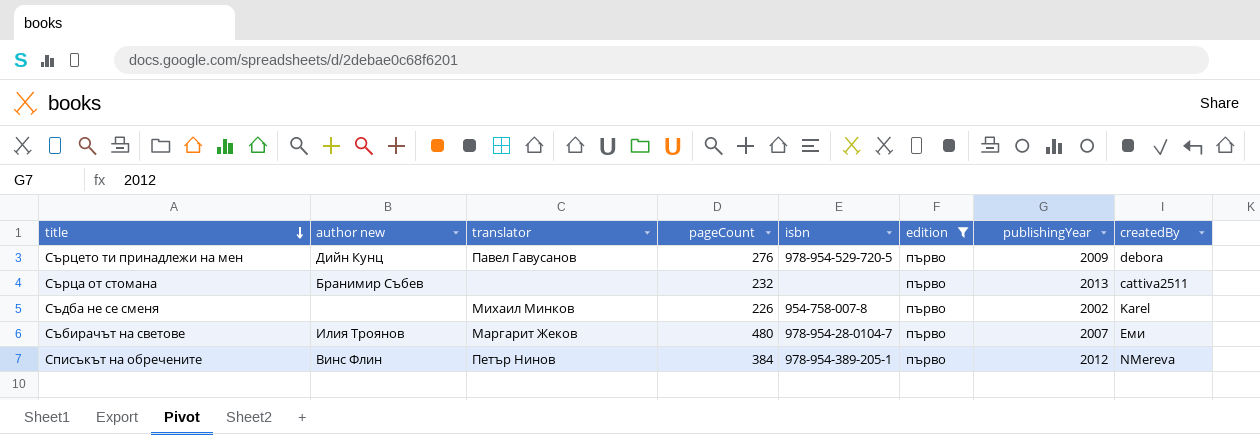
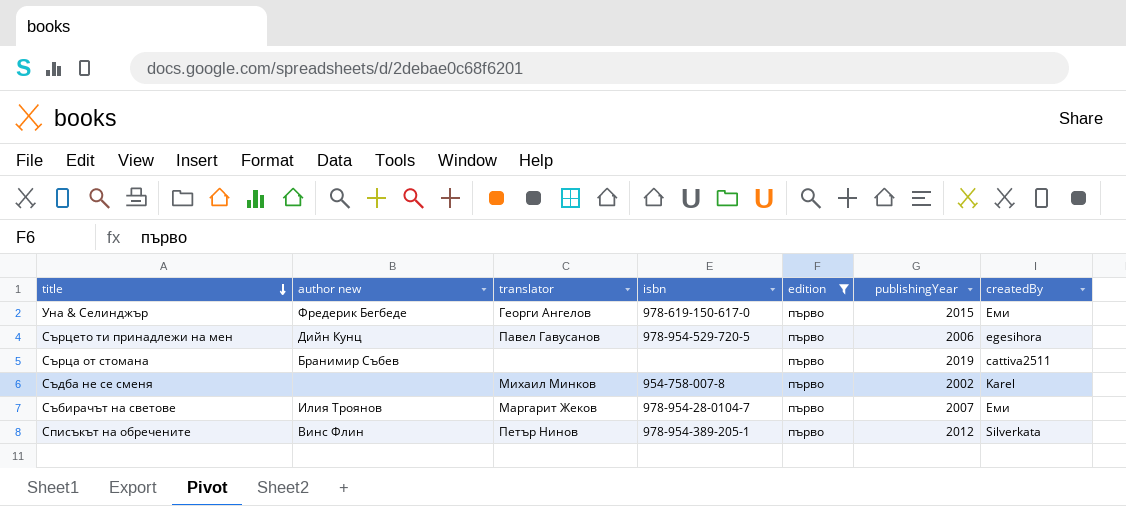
column pageCount | position: 4 -> none
row Уна & Селинджър: none -> Фредерик Бегбеде | Георги Ангелов | 978-619-150-617-0 | първо | 2015 | Еми
Сърцето ти принадлежи на мен | publishingYear: 2009 -> 2006
Сърцето ти принадлежи на мен | createdBy: debora -> egesihora
Сърца от стомана | publishingYear: 2013 -> 2019
Списъкът на обречените | createdBy: NMereva -> Silverkata

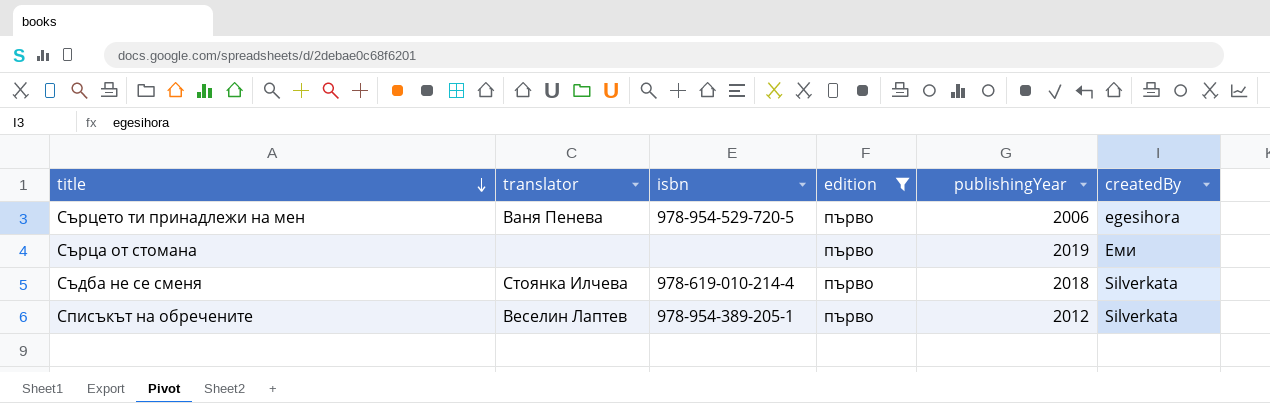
column author new | position: 2 -> none
row Уна & Селинджър: Фредерик Бегбеде | Георги Ангелов | 978-619-150-617-0 | първо | 2015 | Еми -> none
row Събирачът на светове: Илия Троянов | Маргарит Жеков | 978-954-28-0104-7 | първо | 2007 | Еми -> none
Сърцето ти принадлежи на мен | translator: Павел Гавусанов -> Ваня Пенева
Сърца от стомана | createdBy: cattiva2511 -> Еми
Съдба не се сменя | translator: Михаил Минков -> Стоянка Илчева
Съдба не се сменя | isbn: 954-758-007-8 -> 978-619-010-214-4
Съдба не се сменя | publishingYear: 2002 -> 2018
Съдба не се сменя | createdBy: Karel -> Silverkata
Списъкът на обречените | translator: Петър Нинов -> Веселин Лаптев

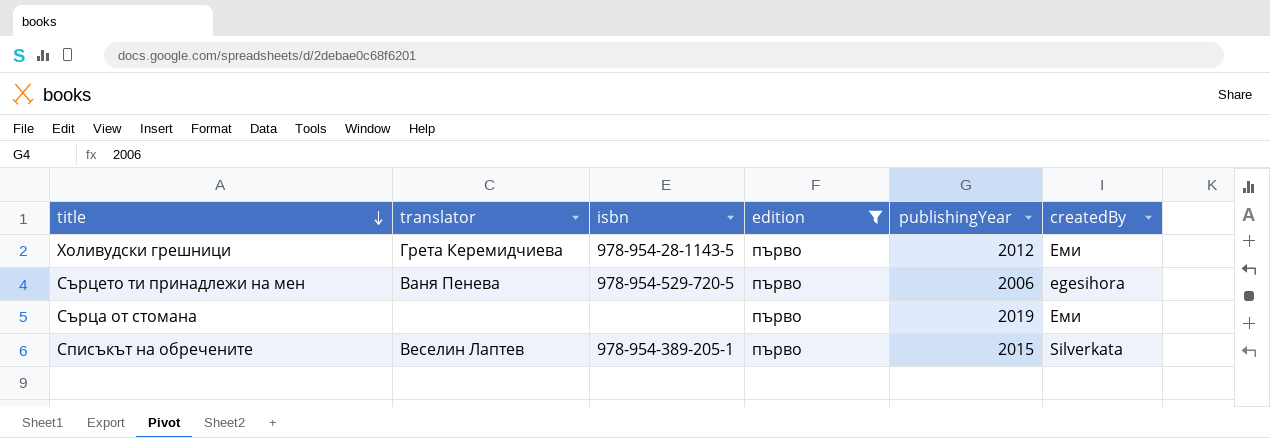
row Съдба не се сменя: Стоянка Илчева | 978-619-010-214-4 | първо | 2018 | Silverkata -> none
row Холивудски грешници: none -> Грета Керемидчиева | 978-954-28-1143-5 | първо | 2012 | Еми
Списъкът на обречените | publishingYear: 2012 -> 2015

